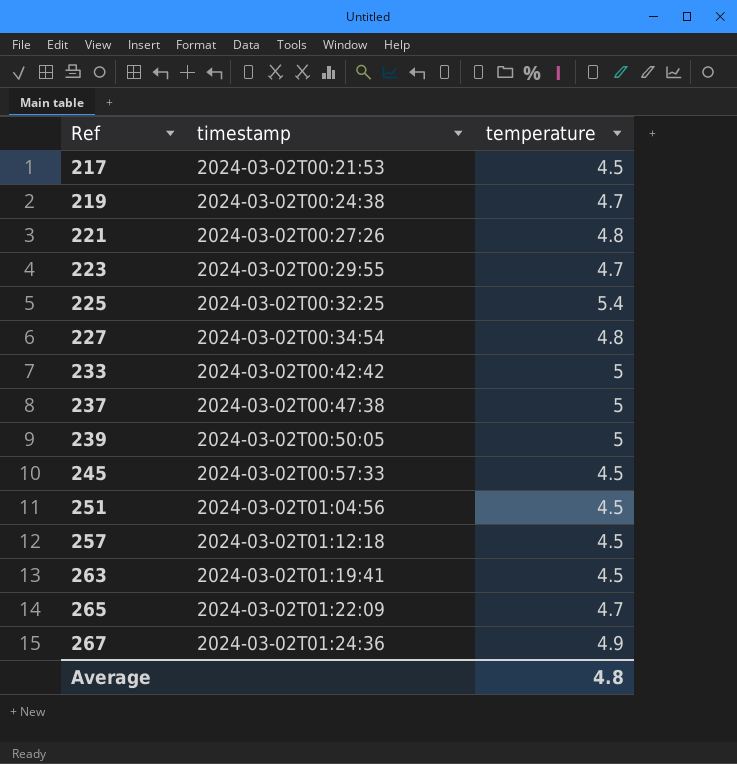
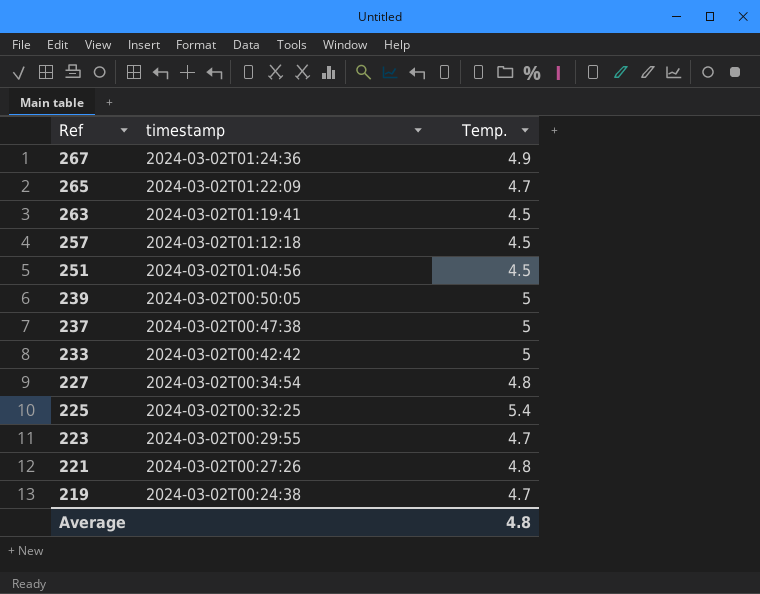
row order: Ref ascending -> Ref descending
column name: temperature -> Temp.
row 217: 2024-03-02T00:21:53 | 4.5 -> none
row 245: 2024-03-02T00:57:33 | 4.5 -> none

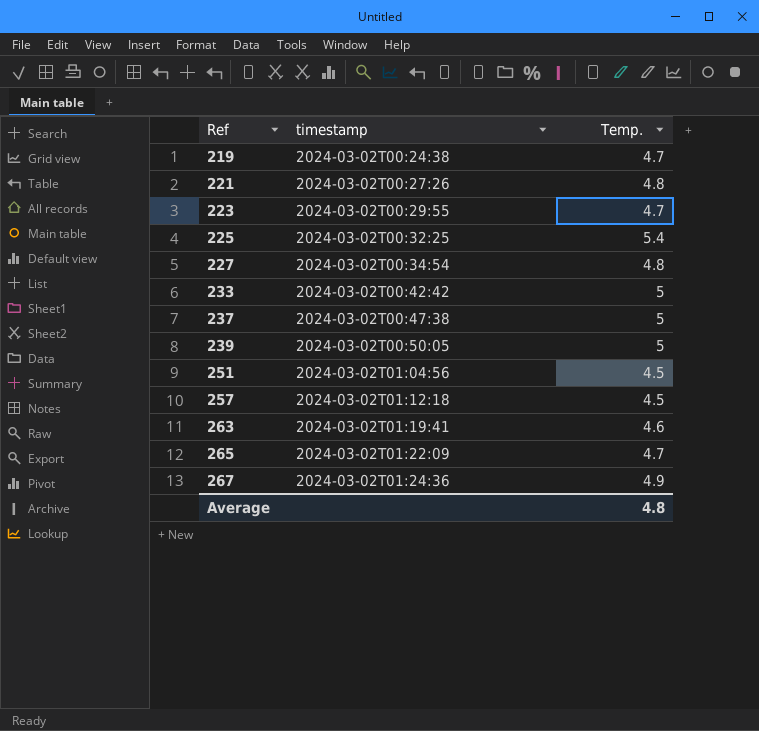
row order: Ref descending -> Ref ascending
263 | Temp.: 4.5 -> 4.6

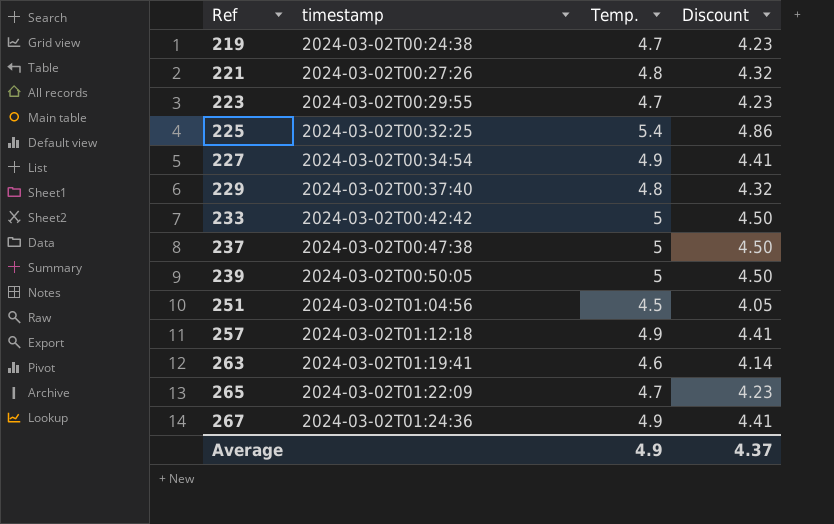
column Discount | formula: none -> [Temp.] * 0.9
227 | Temp.: 4.8 -> 4.9
row 229: none -> 2024-03-02T00:37:40 | 4.8 | 4.32
257 | Temp.: 4.5 -> 4.9
Average | Temp.: 4.8 -> 4.9

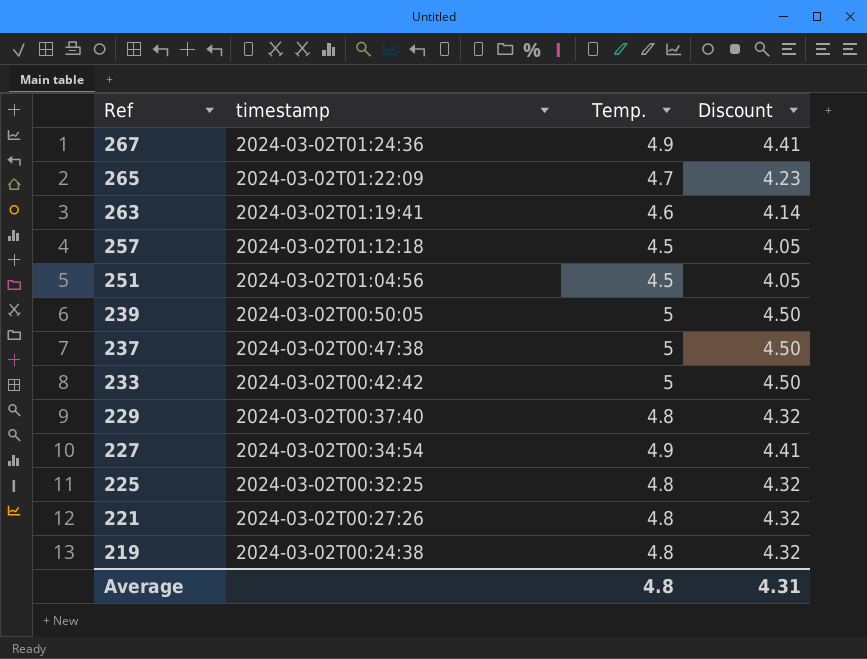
row order: Ref ascending -> Ref descending
row 223: 2024-03-02T00:29:55 | 4.7 | 4.23 -> none
257 | Temp.: 4.9 -> 4.5
257 | Discount: 4.41 -> 4.05
225 | Temp.: 5.4 -> 4.8
225 | Discount: 4.86 -> 4.32
219 | Temp.: 4.7 -> 4.8
219 | Discount: 4.23 -> 4.32
Average | Temp.: 4.9 -> 4.8
Average | Discount: 4.37 -> 4.31

